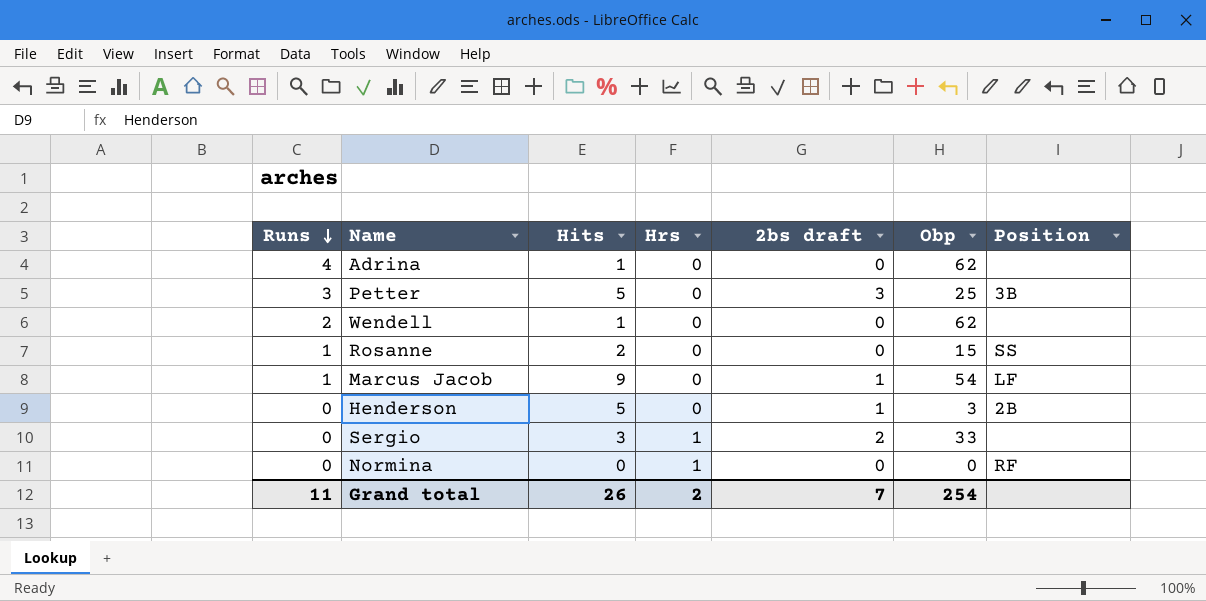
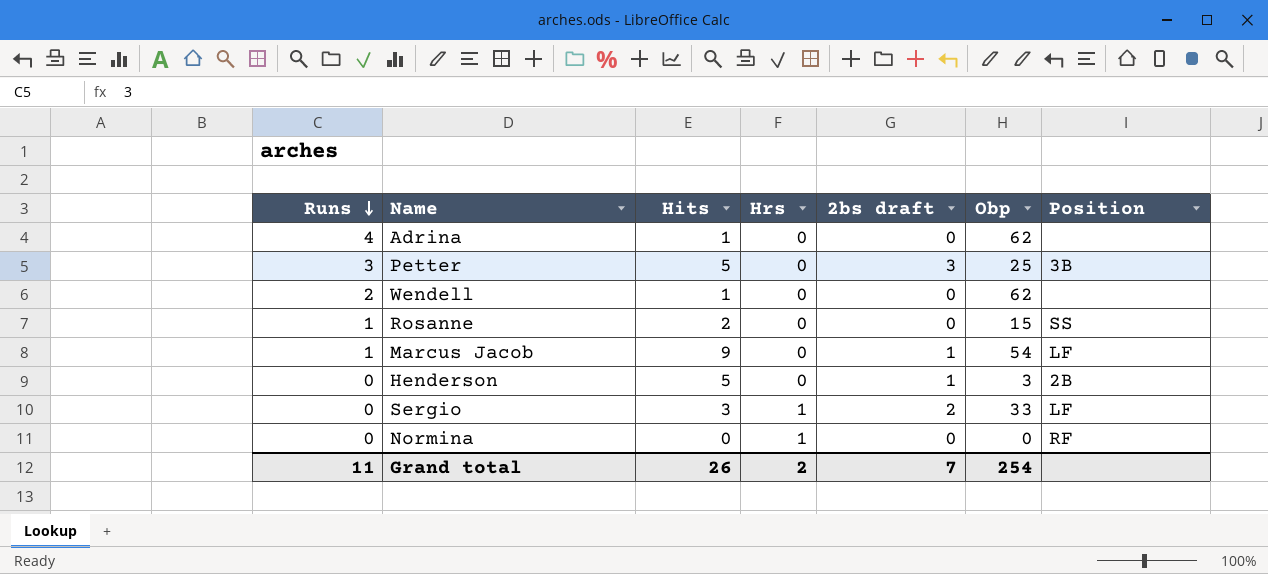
Sergio | Position: none -> LF

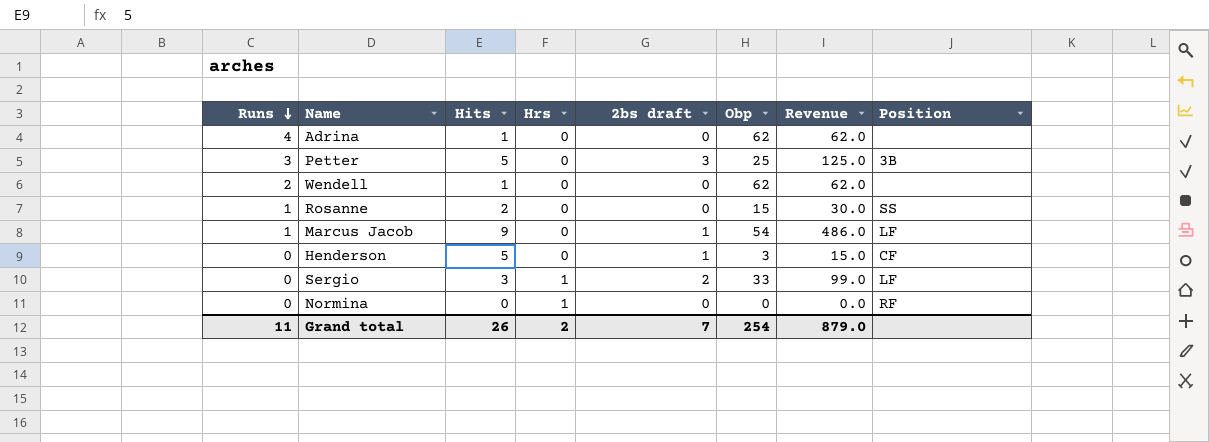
column Revenue | formula: none -> [Hits] * [Obp]
Henderson | Position: 2B -> CF

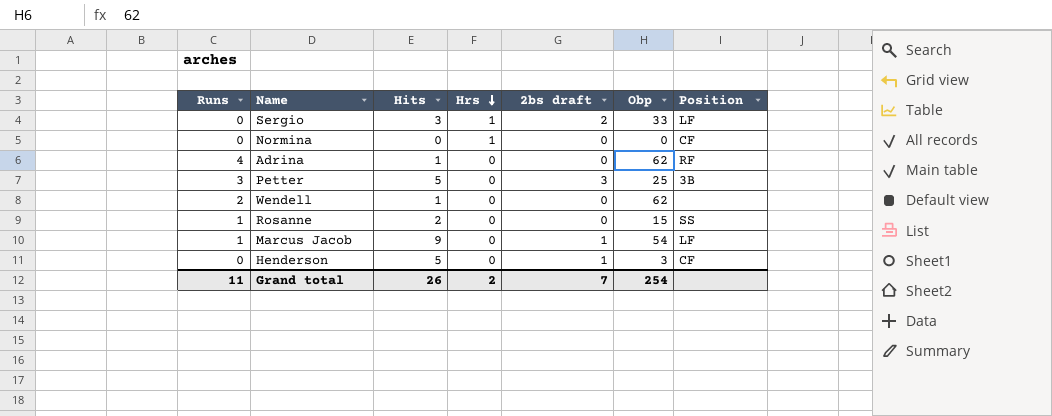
row order: Runs descending -> Hrs descending
column Revenue | formula: [Hits] * [Obp] -> none
Normina | Position: RF -> CF
Adrina | Position: none -> RF

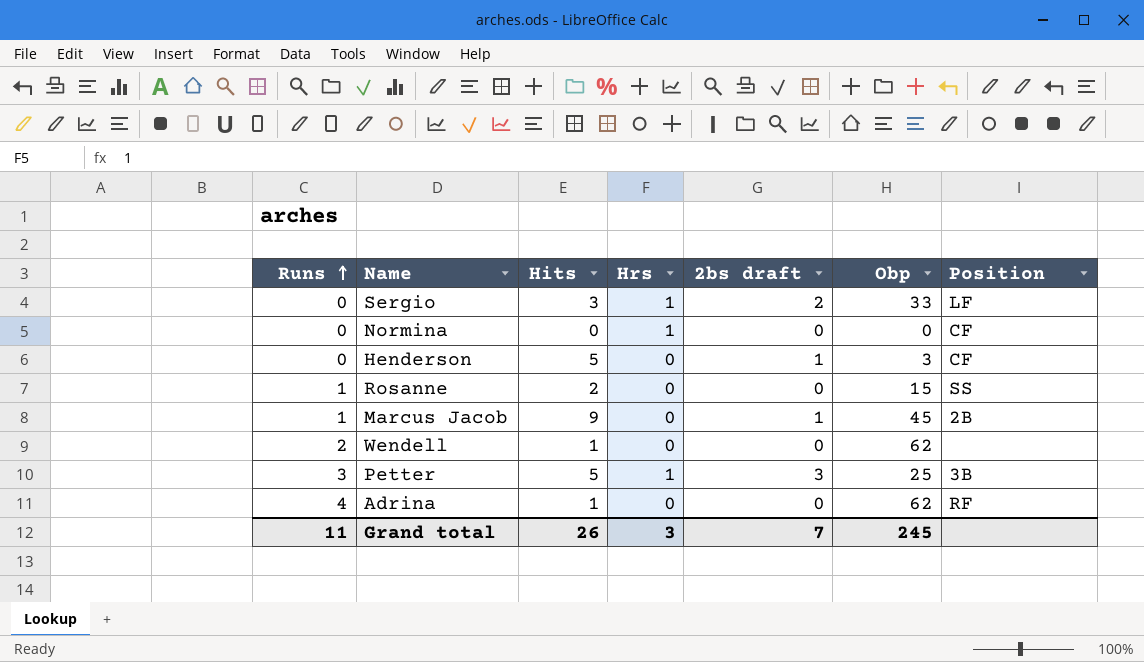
row order: Hrs descending -> Runs ascending
Marcus Jacob | Obp: 54 -> 45
Marcus Jacob | Position: LF -> 2B
Petter | Hrs: 0 -> 1
Grand total | Hrs: 2 -> 3
Grand total | Obp: 254 -> 245

